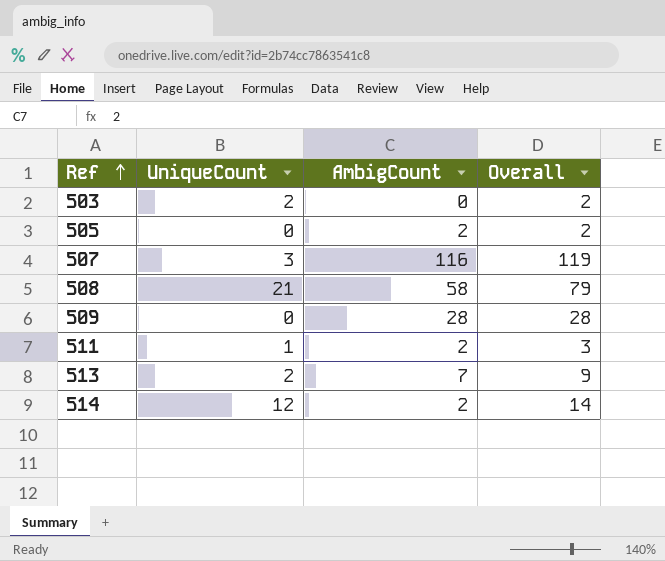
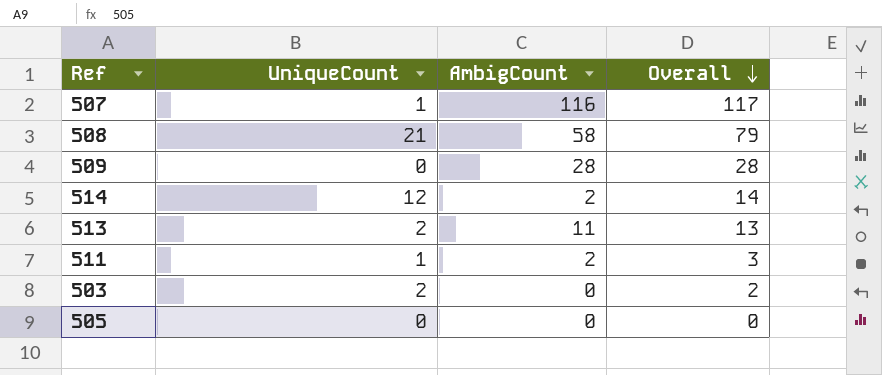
row order: Ref ascending -> Overall descending
507 | UniqueCount: 3 -> 1
507 | Overall: 119 -> 117
513 | AmbigCount: 7 -> 11
513 | Overall: 9 -> 13
505 | AmbigCount: 2 -> 0
505 | Overall: 2 -> 0

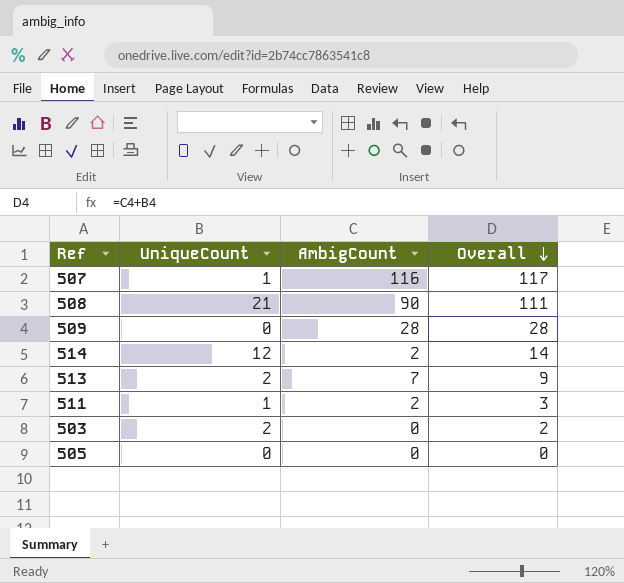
508 | AmbigCount: 58 -> 90
508 | Overall: 79 -> 111
513 | AmbigCount: 11 -> 7
513 | Overall: 13 -> 9

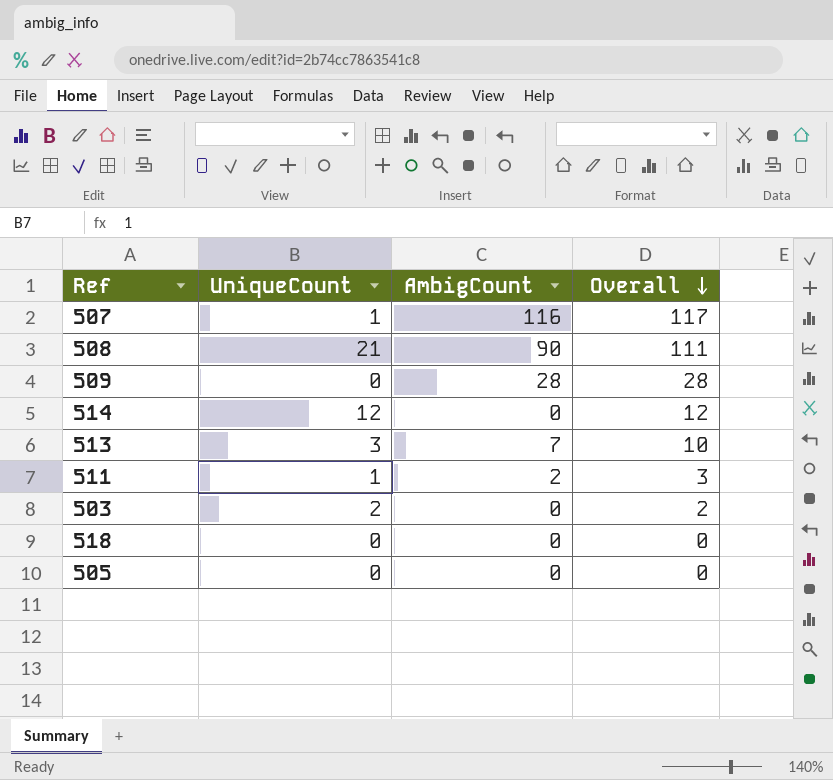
514 | AmbigCount: 2 -> 0
514 | Overall: 14 -> 12
513 | UniqueCount: 2 -> 3
513 | Overall: 9 -> 10
row 518: none -> 0 | 0 | 0

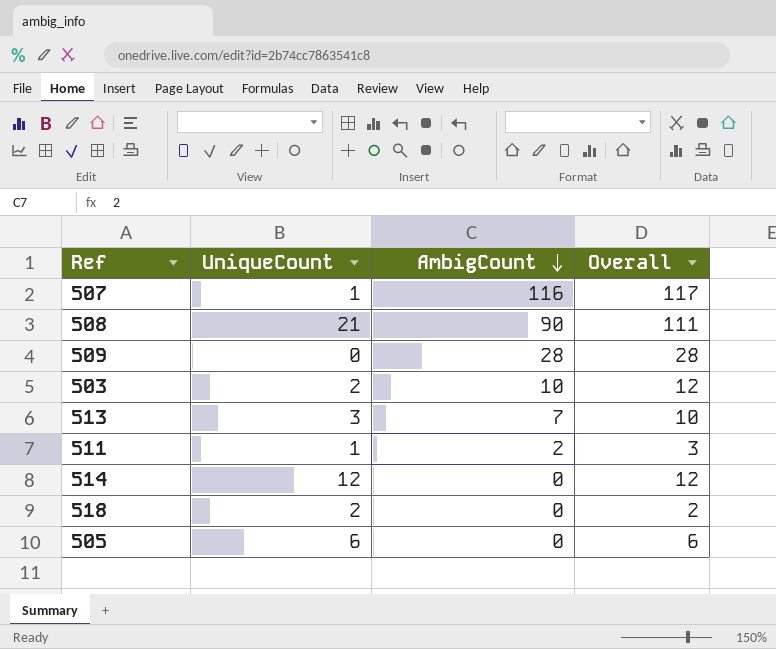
row order: Overall descending -> AmbigCount descending
503 | AmbigCount: 0 -> 10
503 | Overall: 2 -> 12
518 | UniqueCount: 0 -> 2
518 | Overall: 0 -> 2
505 | UniqueCount: 0 -> 6
505 | Overall: 0 -> 6

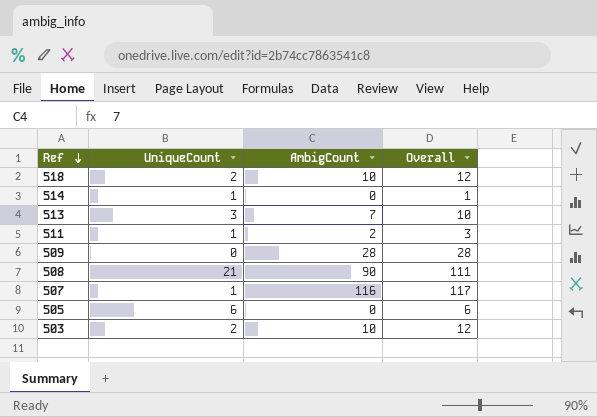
row order: AmbigCount descending -> Ref descending
518 | AmbigCount: 0 -> 10
518 | Overall: 2 -> 12
514 | UniqueCount: 12 -> 1
514 | Overall: 12 -> 1

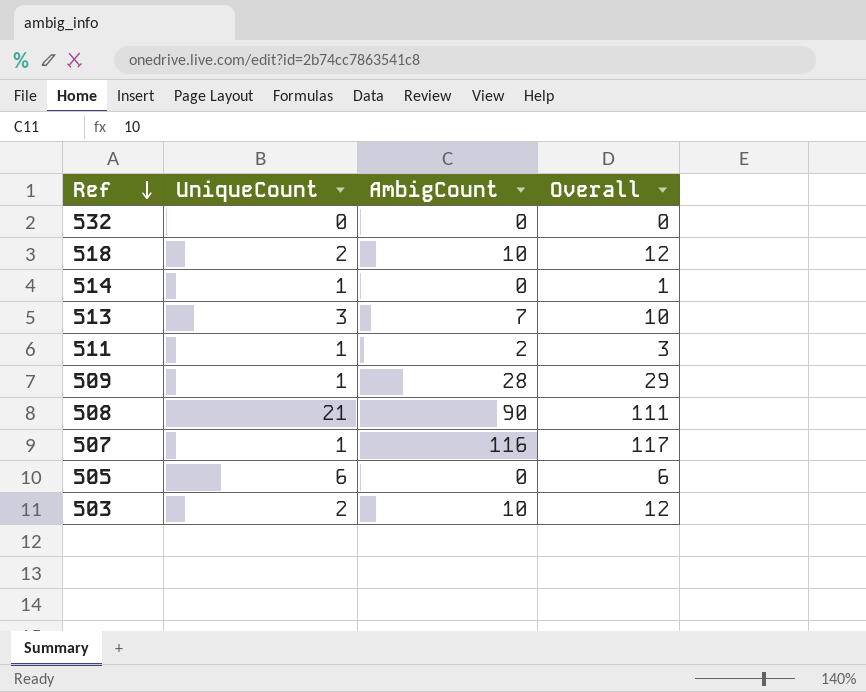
row 532: none -> 0 | 0 | 0
509 | UniqueCount: 0 -> 1
509 | Overall: 28 -> 29

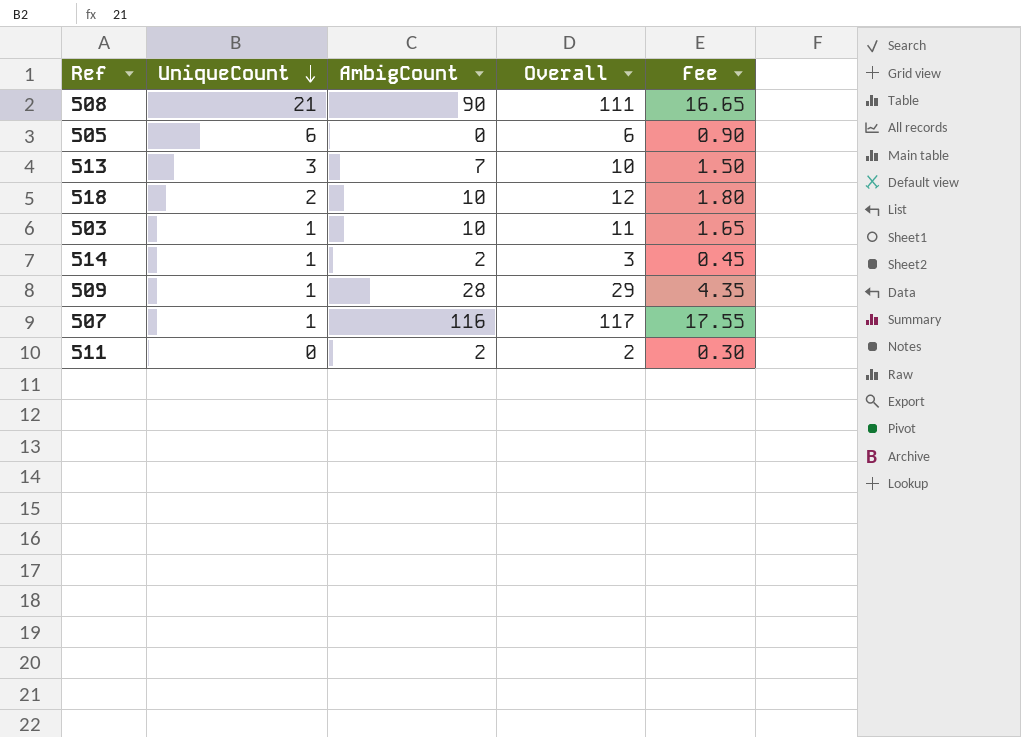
row order: Ref descending -> UniqueCount descending
column Fee | formula: none -> [Overall] * 0.15
row 532: 0 | 0 | 0 -> none
503 | UniqueCount: 2 -> 1
503 | Overall: 12 -> 11
514 | AmbigCount: 0 -> 2
514 | Overall: 1 -> 3
511 | UniqueCount: 1 -> 0
511 | Overall: 3 -> 2

